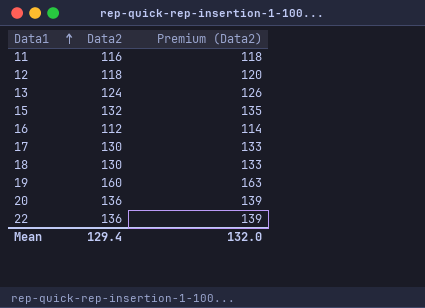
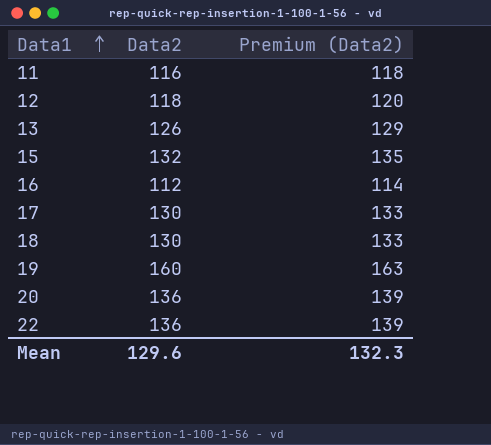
13 | Data2: 124 -> 126
13 | Premium (Data2): 126 -> 129
Mean | Data2: 129.4 -> 129.6
Mean | Premium (Data2): 132.0 -> 132.3

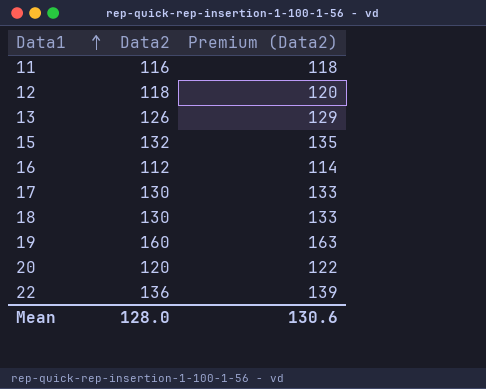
20 | Data2: 136 -> 120
20 | Premium (Data2): 139 -> 122
Mean | Data2: 129.6 -> 128.0
Mean | Premium (Data2): 132.3 -> 130.6

